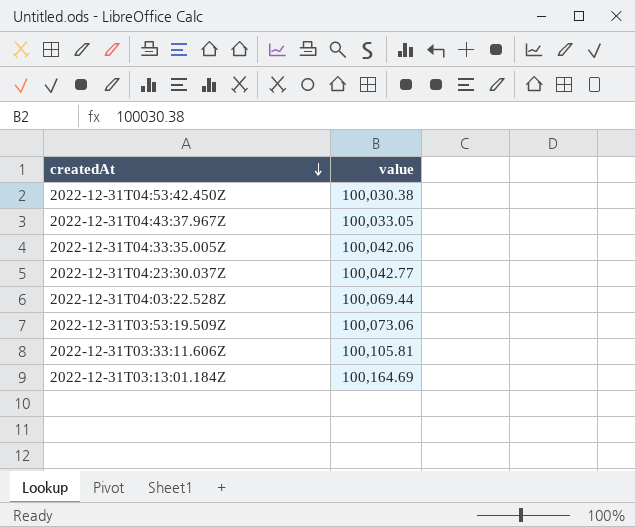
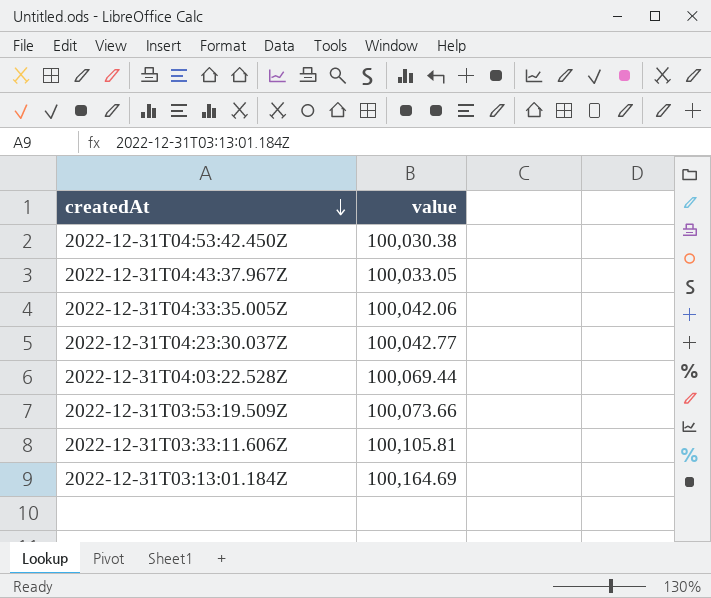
2022-12-31T03:53:19.509Z | value: 100,073.06 -> 100,073.66

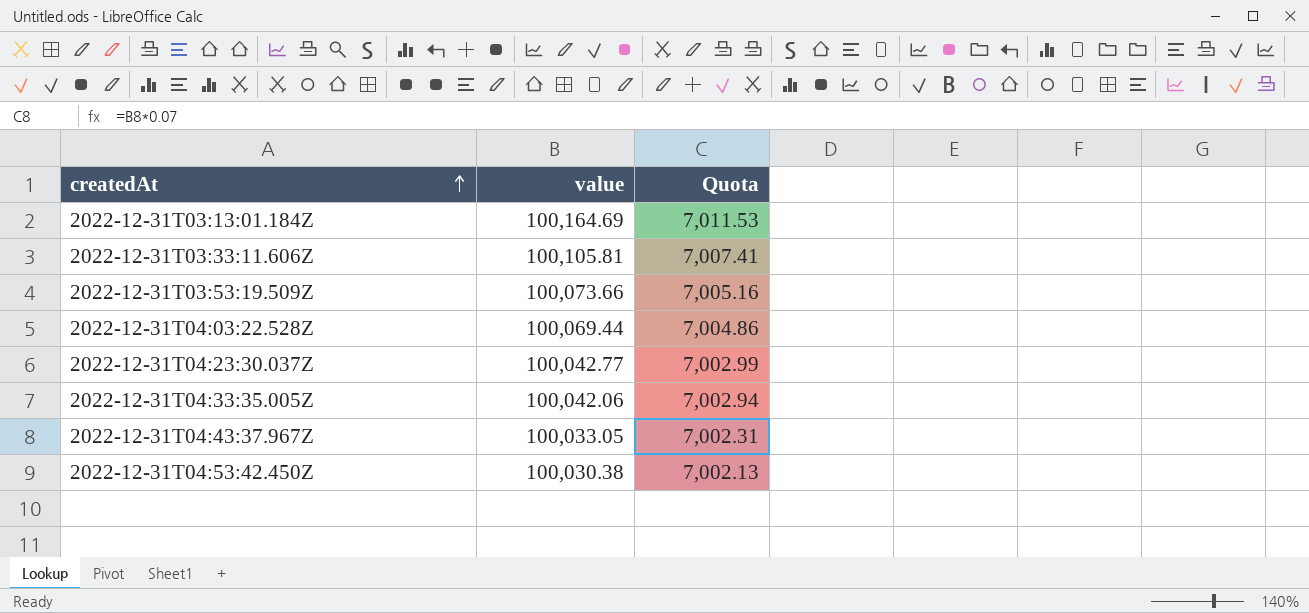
row order: createdAt descending -> createdAt ascending
column Quota | formula: none -> [value] * 0.07

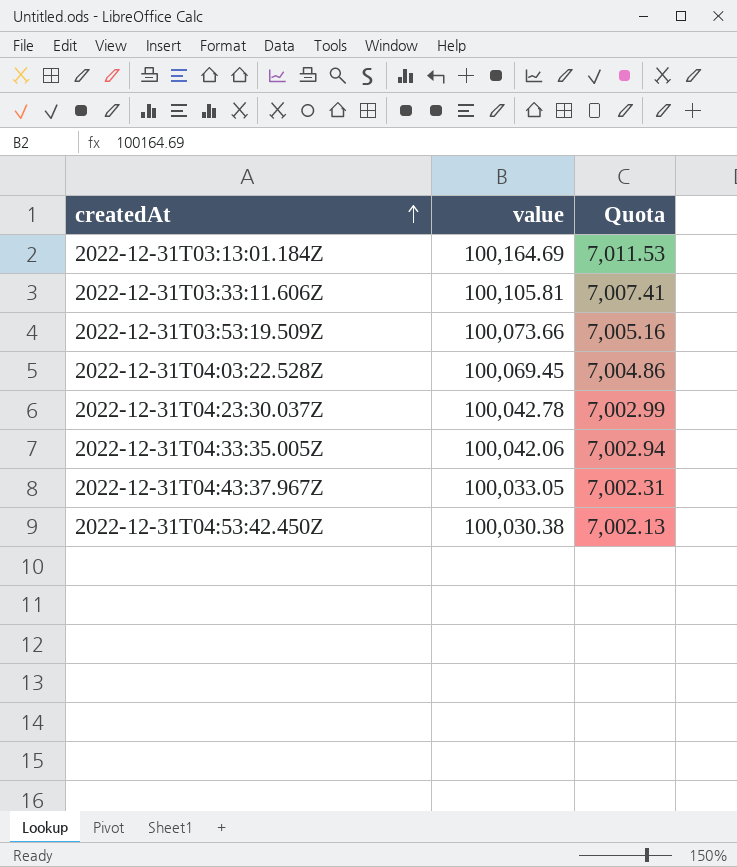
2022-12-31T04:03:22.528Z | value: 100,069.44 -> 100,069.45
2022-12-31T04:23:30.037Z | value: 100,042.77 -> 100,042.78

